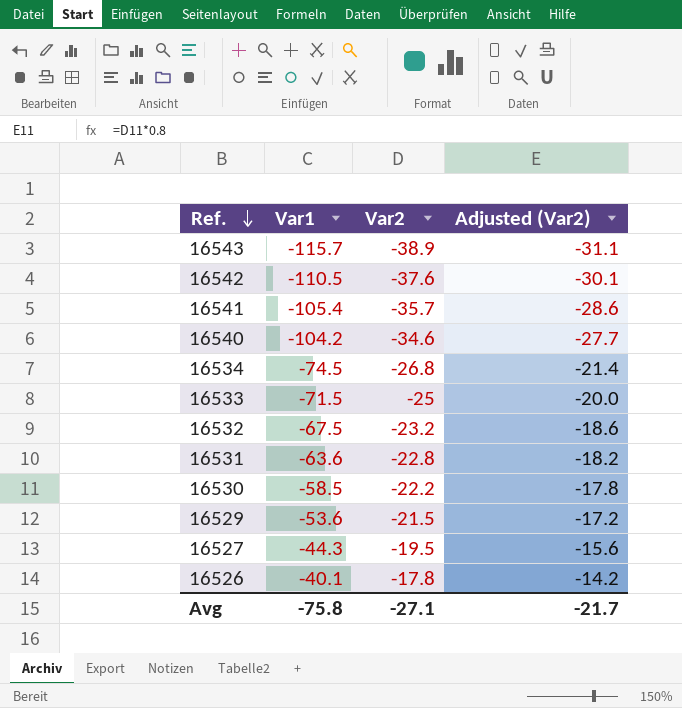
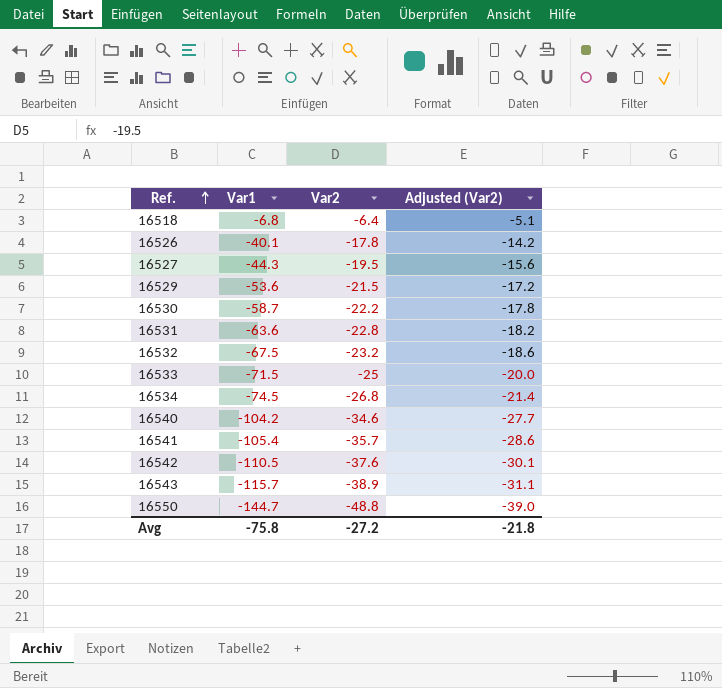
row order: Ref. descending -> Ref. ascending
row 16518: none -> -6.8 | -6.4 | -5.1
16530 | Var1: -58.5 -> -58.7
row 16550: none -> -144.7 | -48.8 | -39.0
Avg | Var2: -27.1 -> -27.2
Avg | Adjusted (Var2): -21.7 -> -21.8

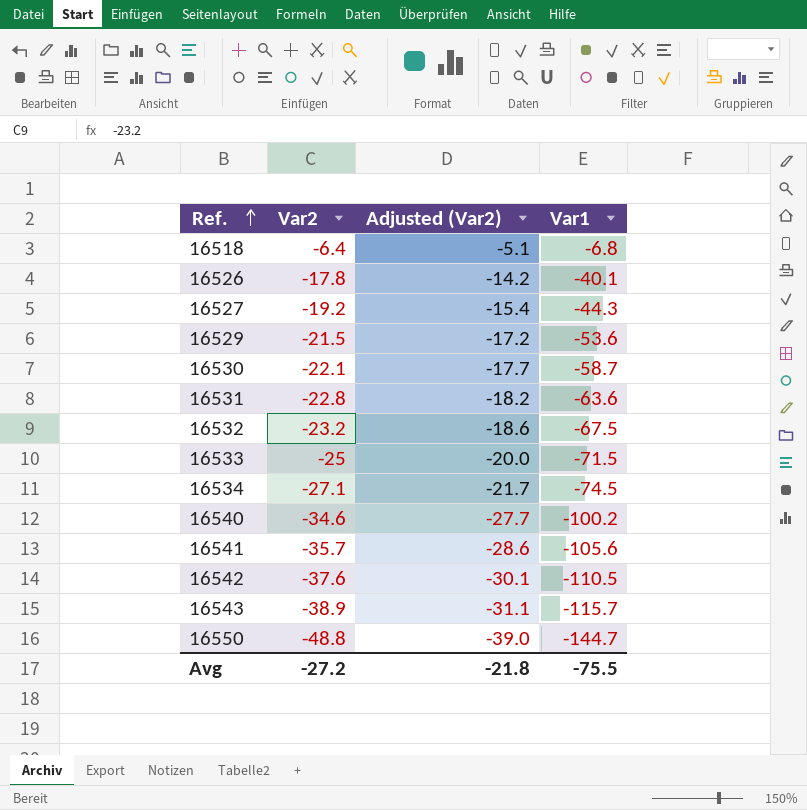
column Var1 | position: 2 -> 4
16527 | Var2: -19.5 -> -19.2
16527 | Adjusted (Var2): -15.6 -> -15.4
16530 | Var2: -22.2 -> -22.1
16530 | Adjusted (Var2): -17.8 -> -17.7
16534 | Var2: -26.8 -> -27.1
16534 | Adjusted (Var2): -21.4 -> -21.7
16540 | Var1: -104.2 -> -100.2
16541 | Var1: -105.4 -> -105.6
Avg | Var1: -75.8 -> -75.5

